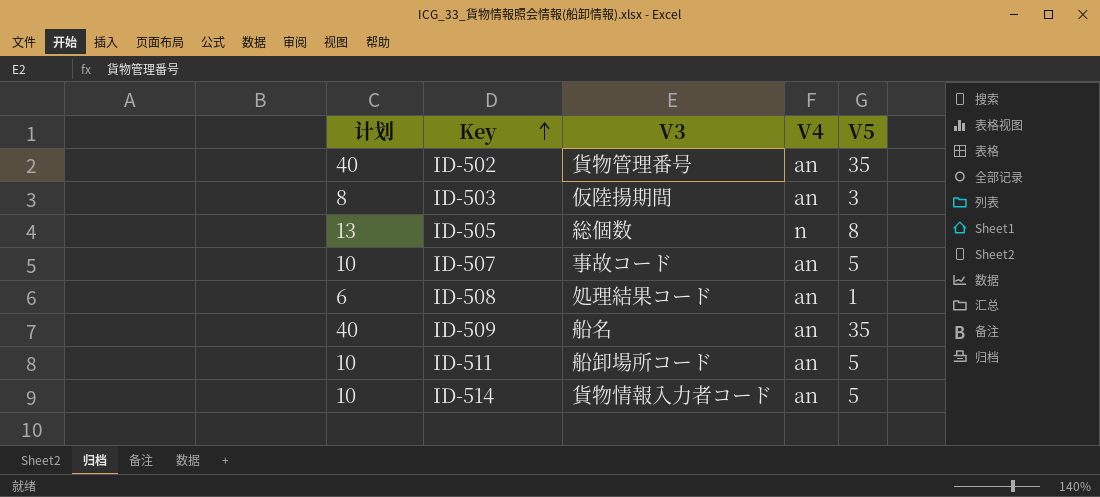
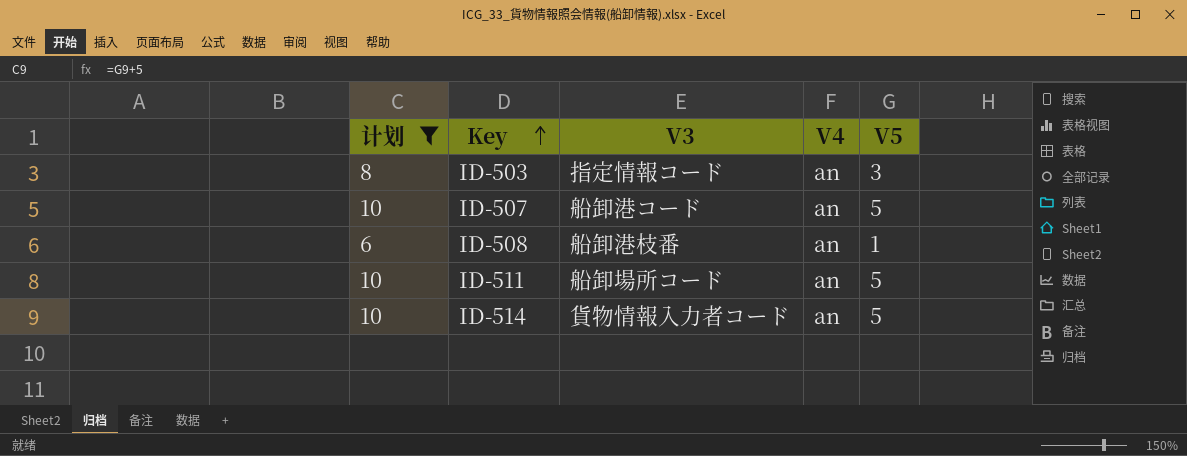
filter: none -> 计划 <= 10
ID-503 | V3: 仮陸揚期間 -> 指定情報コード
ID-507 | V3: 事故コード -> 船卸港コード
ID-508 | V3: 処理結果コード -> 船卸港枝番

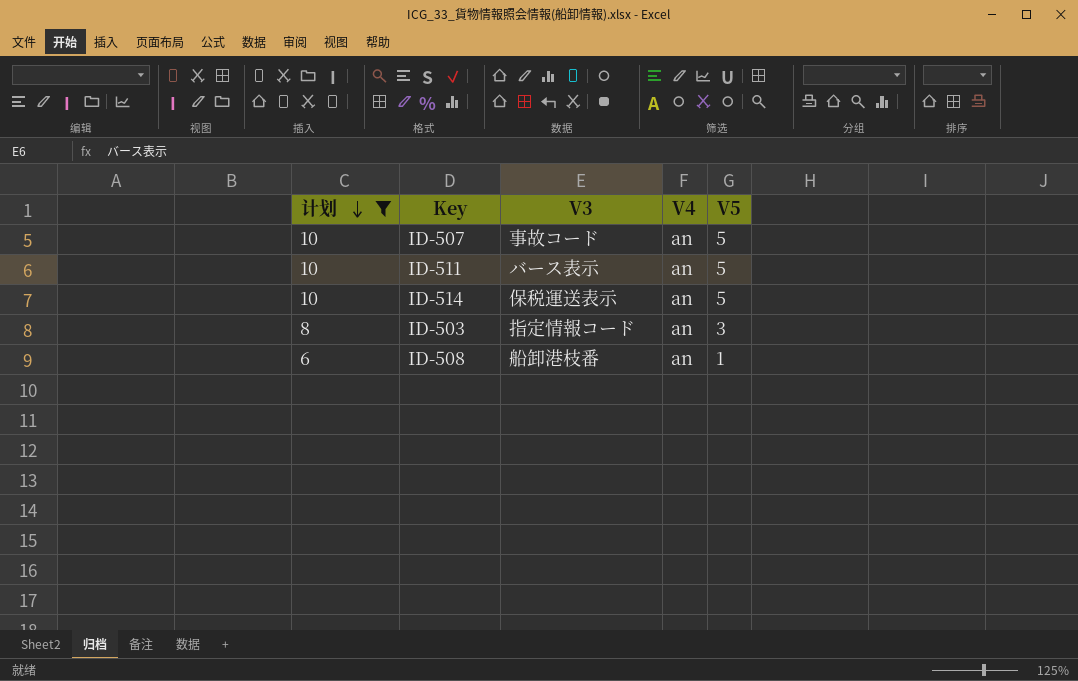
row order: Key ascending -> 计划 descending
ID-507 | V3: 船卸港コード -> 事故コード
ID-511 | V3: 船卸場所コード -> バース表示
ID-514 | V3: 貨物情報入力者コード -> 保税運送表示

